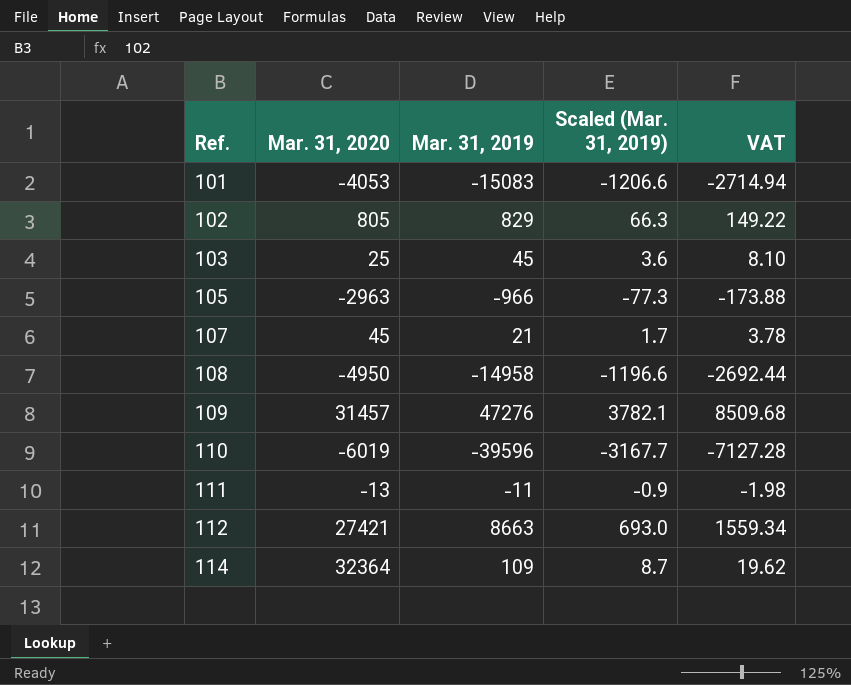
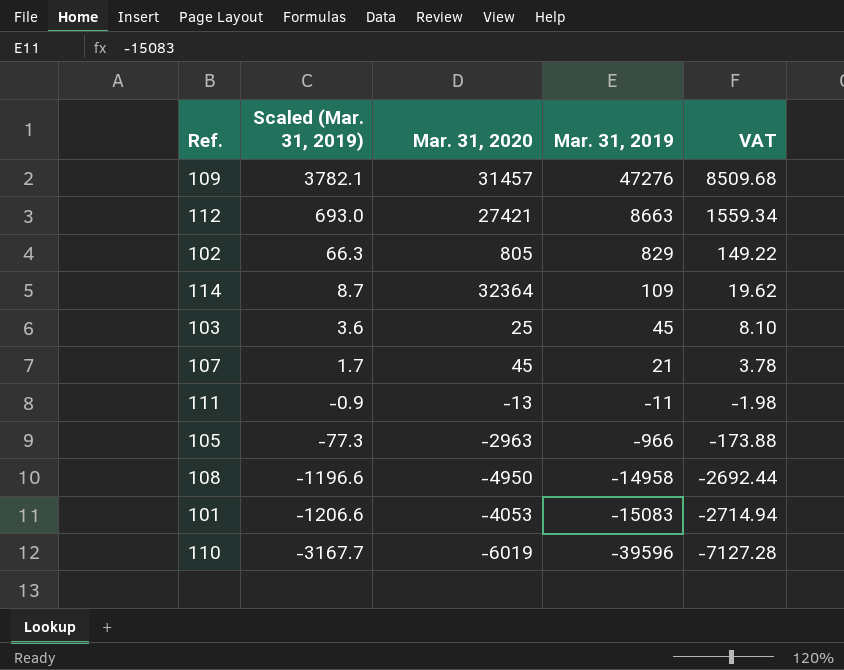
row order: Ref. ascending -> Scaled (Mar. 31, 2019) descending
column Scaled (Mar. 31, 2019) | position: 4 -> 2

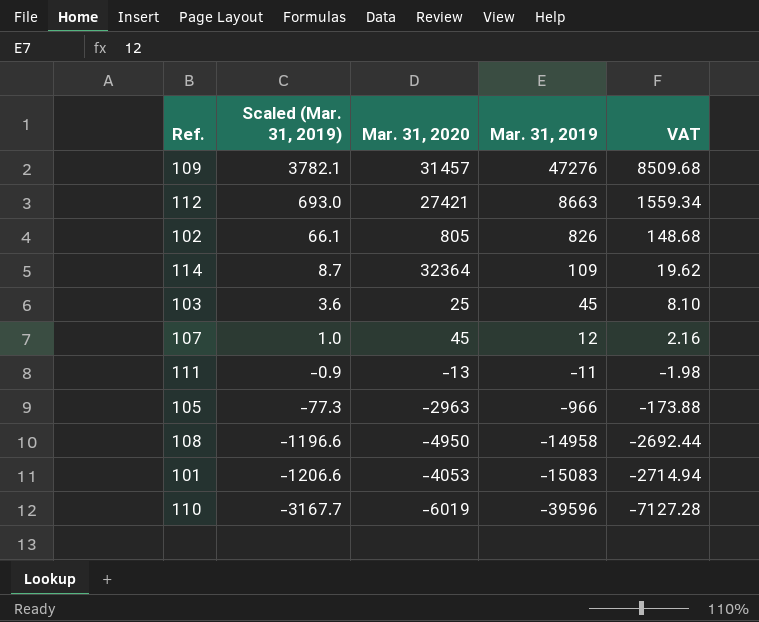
102 | Scaled (Mar. 31, 2019): 66.3 -> 66.1
102 | Mar. 31, 2019: 829 -> 826
102 | VAT: 149.22 -> 148.68
107 | Scaled (Mar. 31, 2019): 1.7 -> 1.0
107 | Mar. 31, 2019: 21 -> 12
107 | VAT: 3.78 -> 2.16

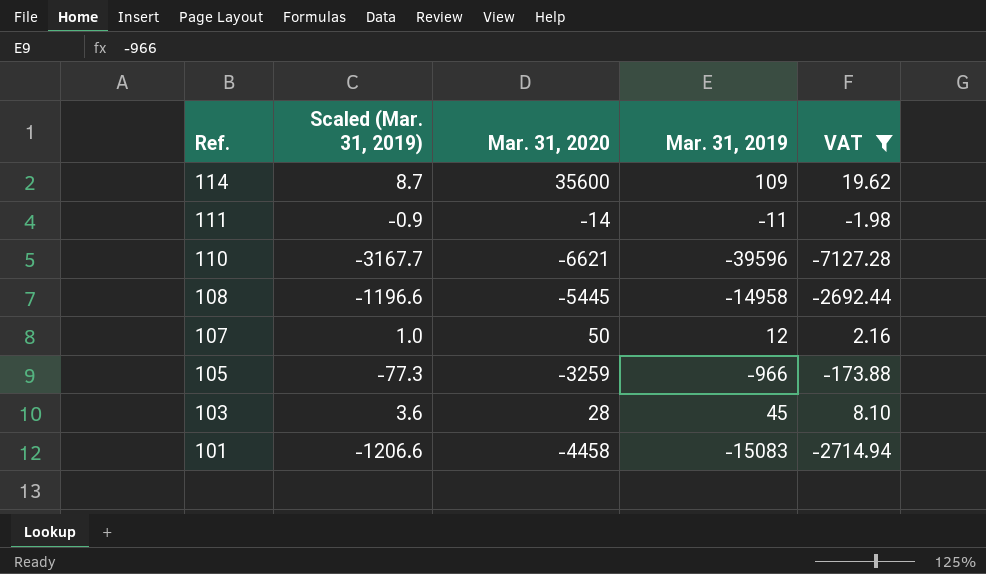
filter: none -> VAT <= 19.62
row order: Scaled (Mar. 31, 2019) descending -> Ref. descending
114 | Mar. 31, 2020: 32364 -> 35600
111 | Mar. 31, 2020: -13 -> -14
110 | Mar. 31, 2020: -6019 -> -6621
108 | Mar. 31, 2020: -4950 -> -5445
107 | Mar. 31, 2020: 45 -> 50
105 | Mar. 31, 2020: -2963 -> -3259
103 | Mar. 31, 2020: 25 -> 28
101 | Mar. 31, 2020: -4053 -> -4458

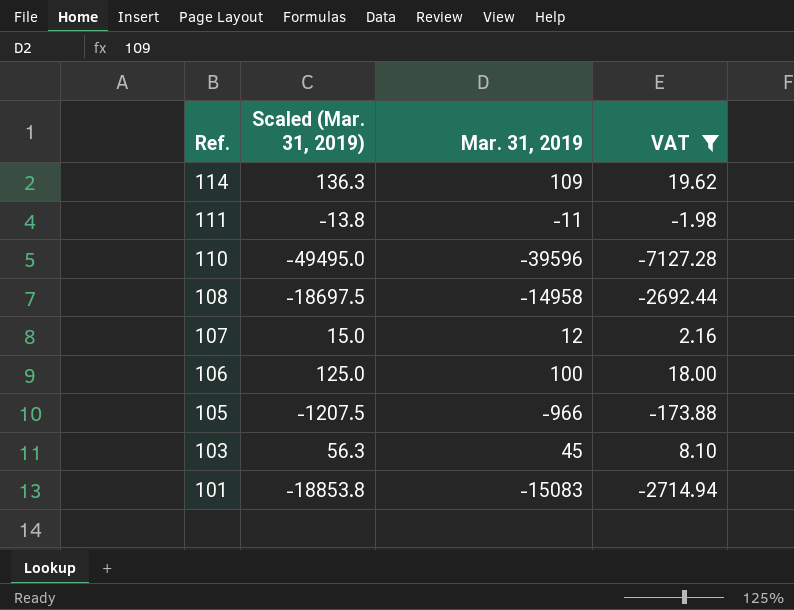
column Mar. 31, 2020 | position: 3 -> none
column Scaled (Mar. 31, 2019) | formula: [Mar. 31, 2019] * 0.08 -> [Mar. 31, 2019] * 1.25
row 106: none -> 125.0 | 100 | 18.00

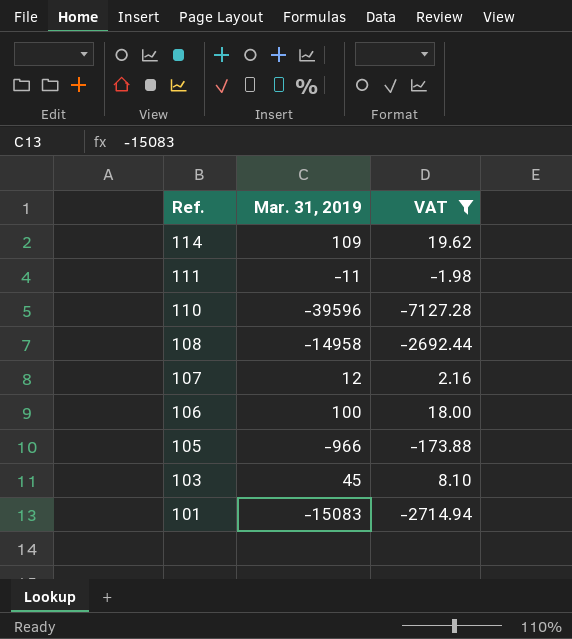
column Scaled (Mar. 31, 2019) | formula: [Mar. 31, 2019] * 1.25 -> none

